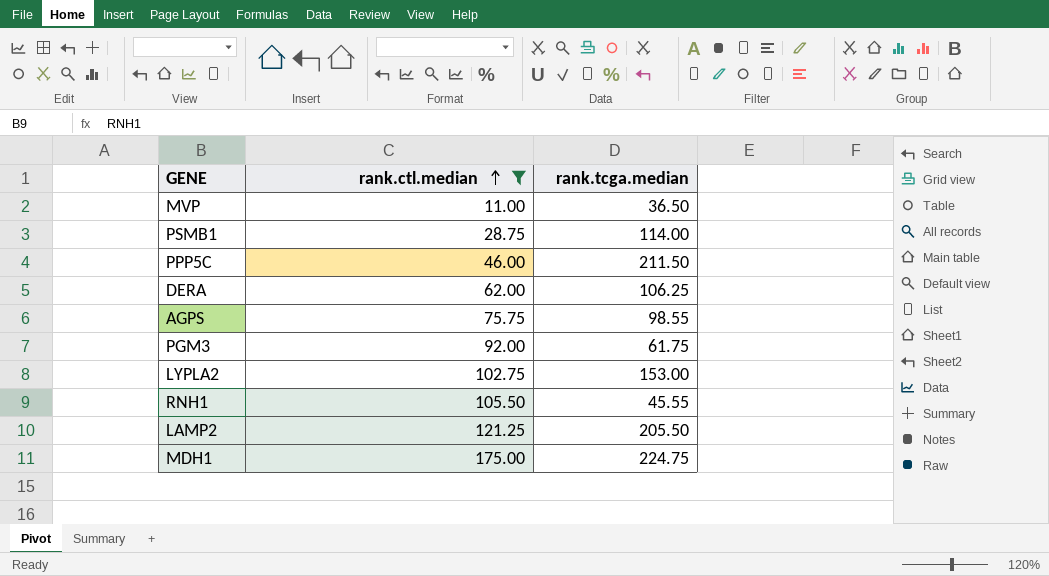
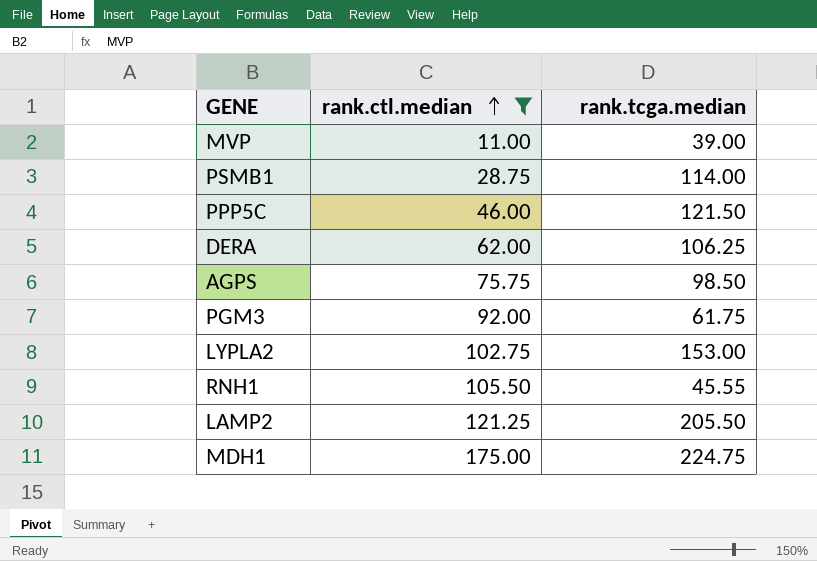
MVP | rank.tcga.median: 36.50 -> 39.00
PPP5C | rank.tcga.median: 211.50 -> 121.50
AGPS | rank.tcga.median: 98.55 -> 98.50

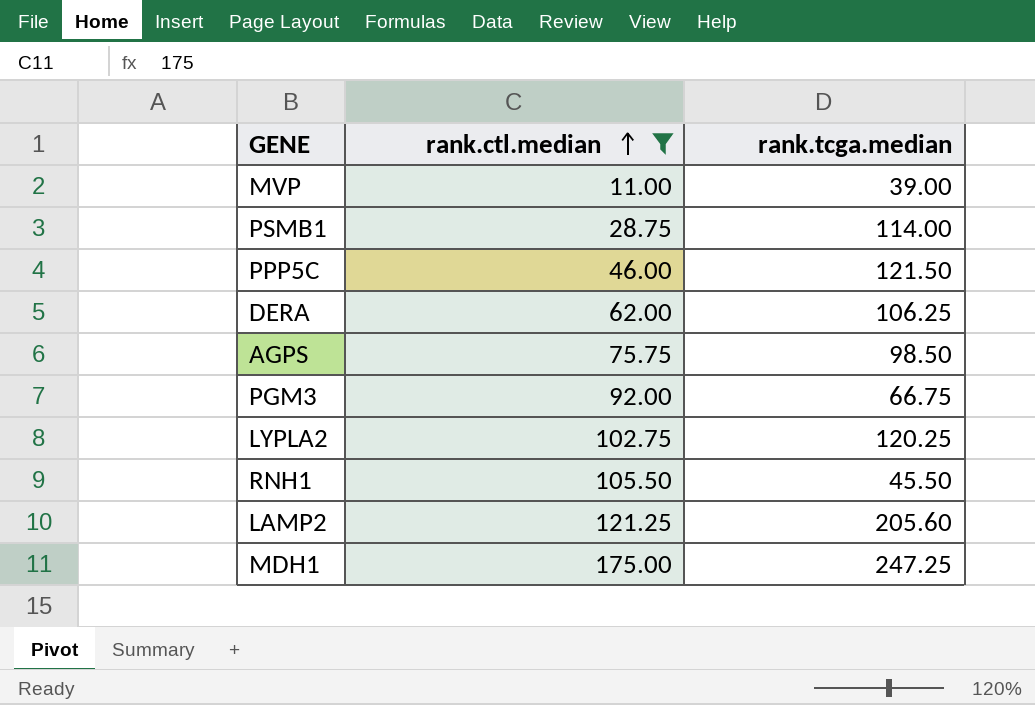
PGM3 | rank.tcga.median: 61.75 -> 66.75
LYPLA2 | rank.tcga.median: 153.00 -> 120.25
RNH1 | rank.tcga.median: 45.55 -> 45.50
LAMP2 | rank.tcga.median: 205.50 -> 205.60
MDH1 | rank.tcga.median: 224.75 -> 247.25

